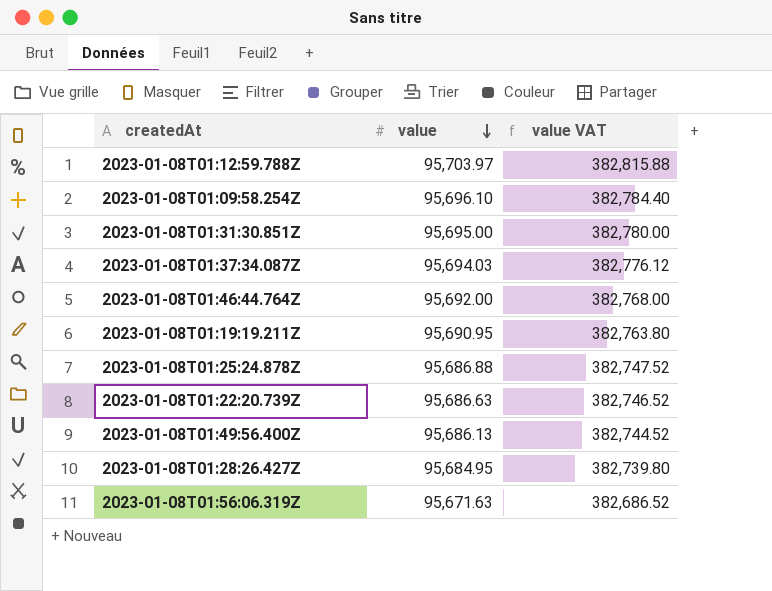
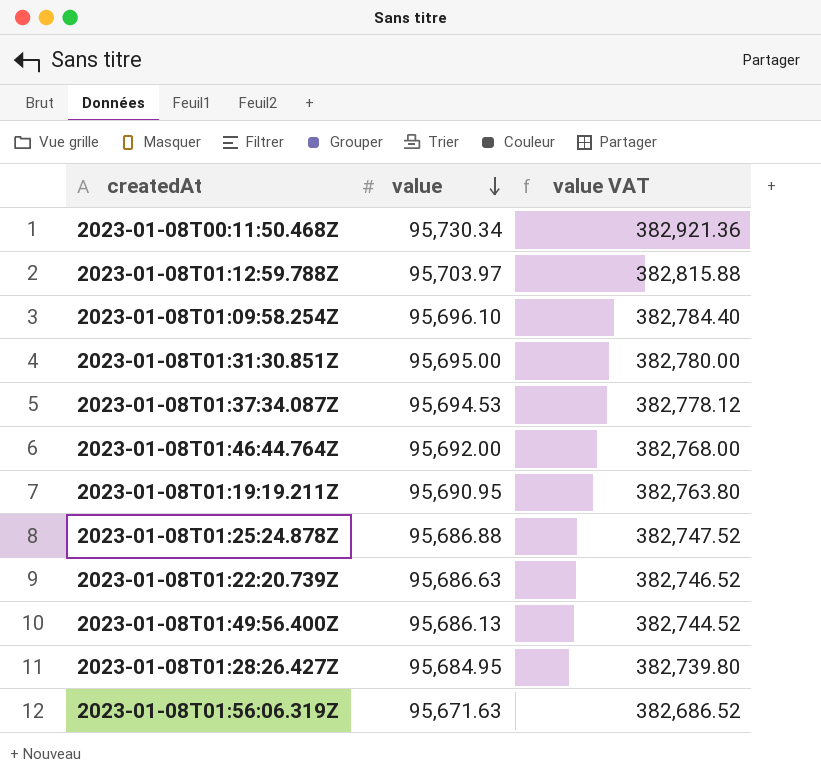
row 2023-01-08T00:11:50.468Z: none -> 95,730.34 | 382,921.36
2023-01-08T01:37:34.087Z | value: 95,694.03 -> 95,694.53
2023-01-08T01:37:34.087Z | value VAT: 382,776.12 -> 382,778.12

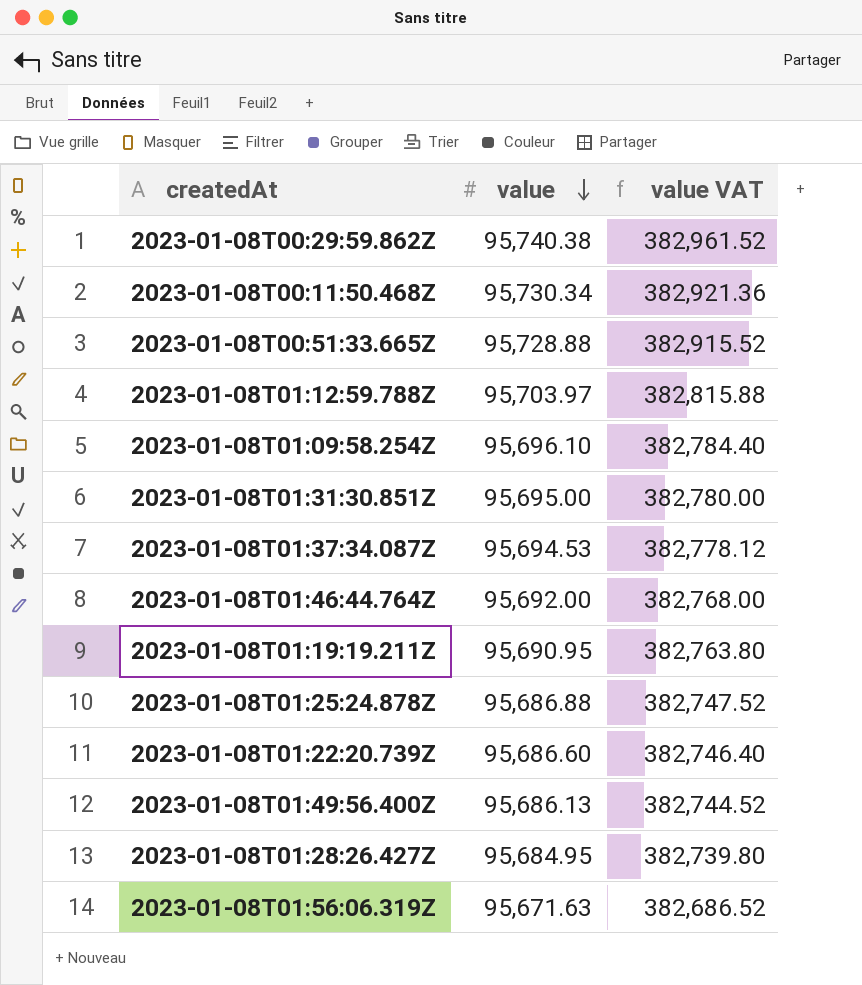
row 2023-01-08T00:29:59.862Z: none -> 95,740.38 | 382,961.52
row 2023-01-08T00:51:33.665Z: none -> 95,728.88 | 382,915.52
2023-01-08T01:22:20.739Z | value: 95,686.63 -> 95,686.60
2023-01-08T01:22:20.739Z | value VAT: 382,746.52 -> 382,746.40

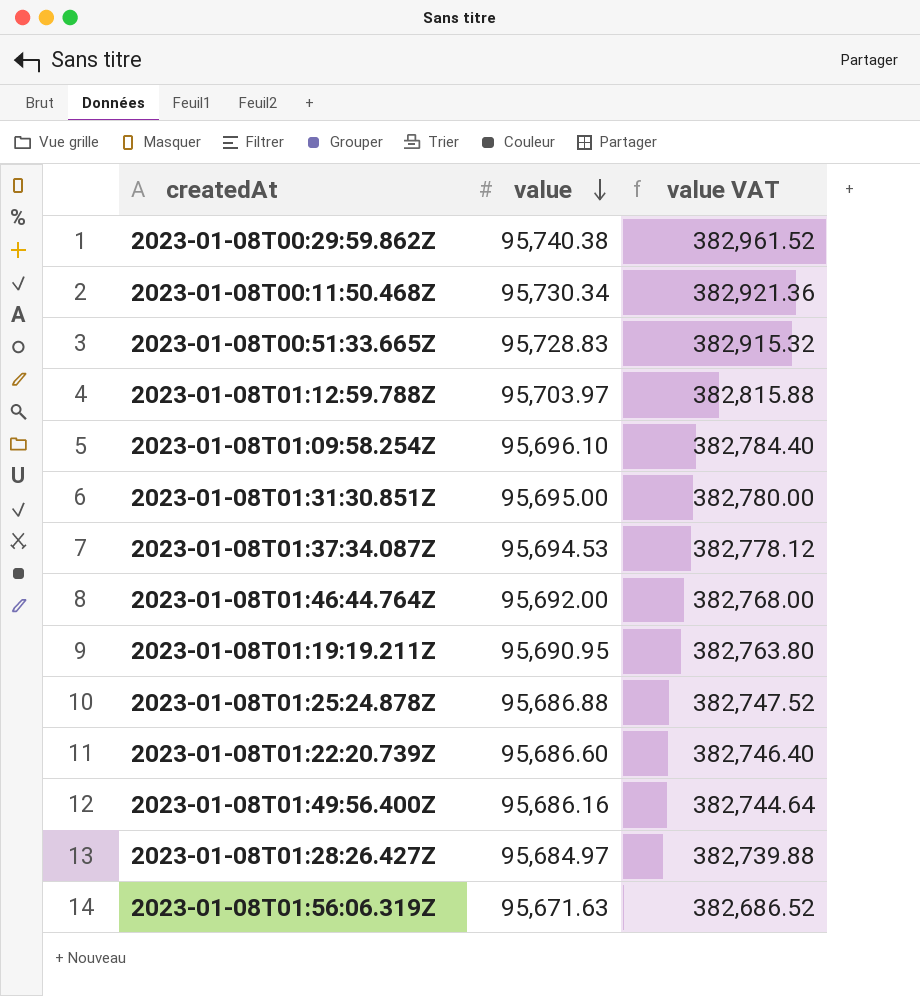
2023-01-08T00:51:33.665Z | value: 95,728.88 -> 95,728.83
2023-01-08T00:51:33.665Z | value VAT: 382,915.52 -> 382,915.32
2023-01-08T01:49:56.400Z | value: 95,686.13 -> 95,686.16
2023-01-08T01:49:56.400Z | value VAT: 382,744.52 -> 382,744.64
2023-01-08T01:28:26.427Z | value: 95,684.95 -> 95,684.97
2023-01-08T01:28:26.427Z | value VAT: 382,739.80 -> 382,739.88

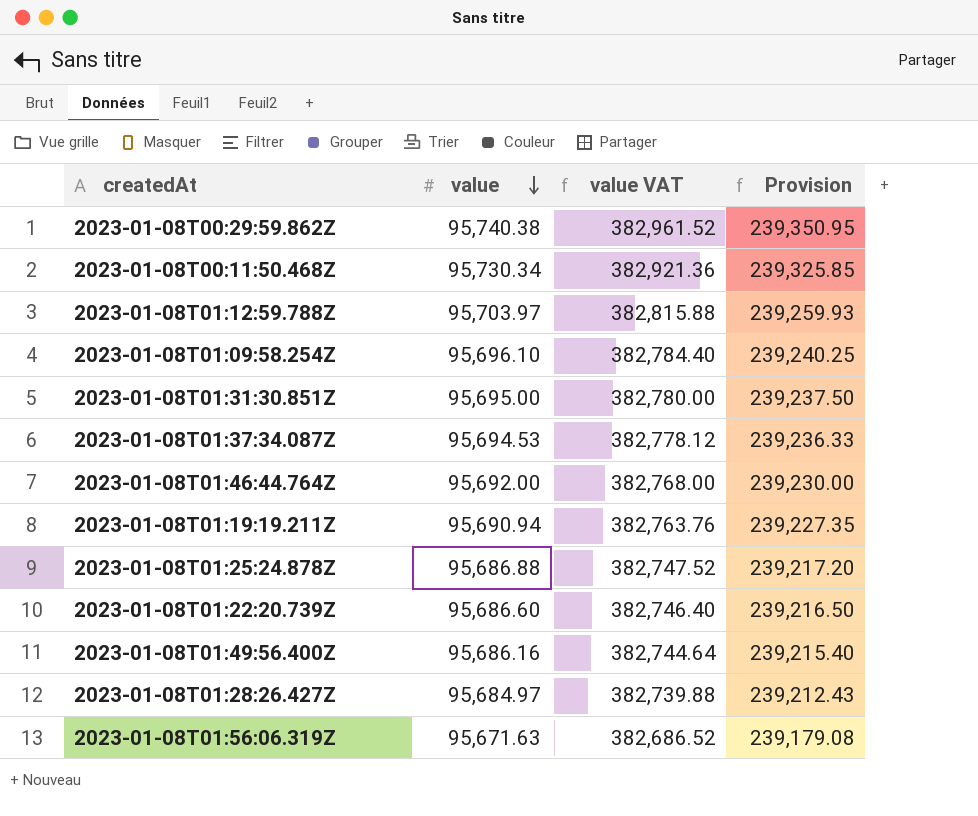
column Provision | formula: none -> [value] * 2.5
row 2023-01-08T00:51:33.665Z: 95,728.83 | 382,915.32 -> none
2023-01-08T01:19:19.211Z | value: 95,690.95 -> 95,690.94
2023-01-08T01:19:19.211Z | value VAT: 382,763.80 -> 382,763.76

